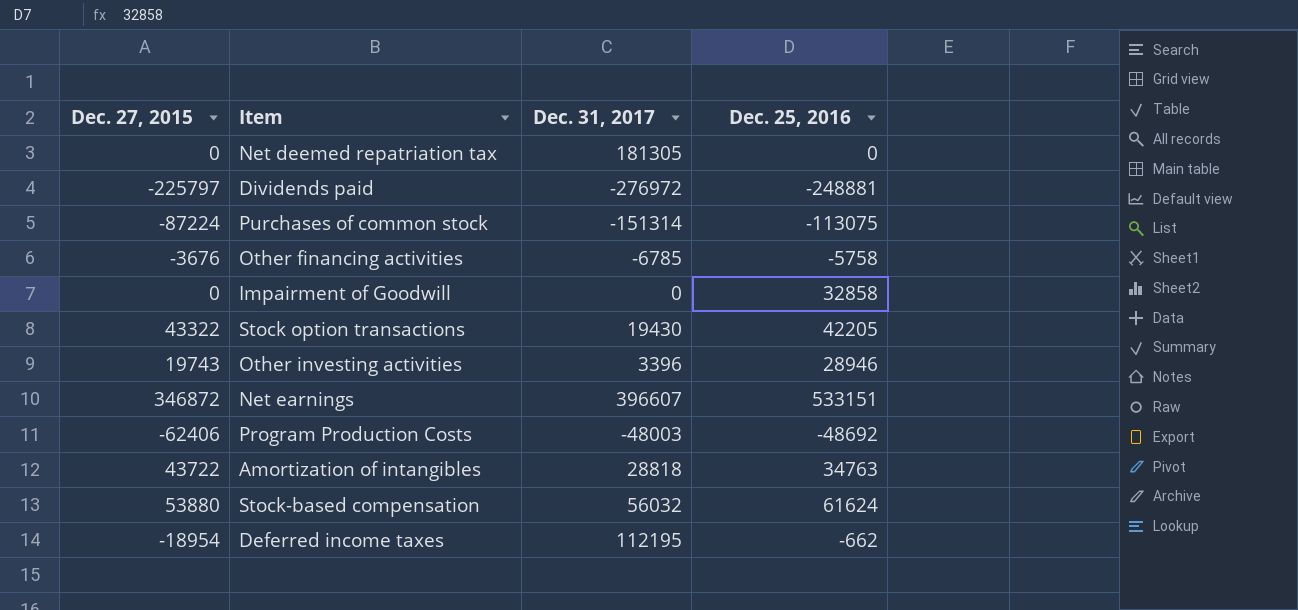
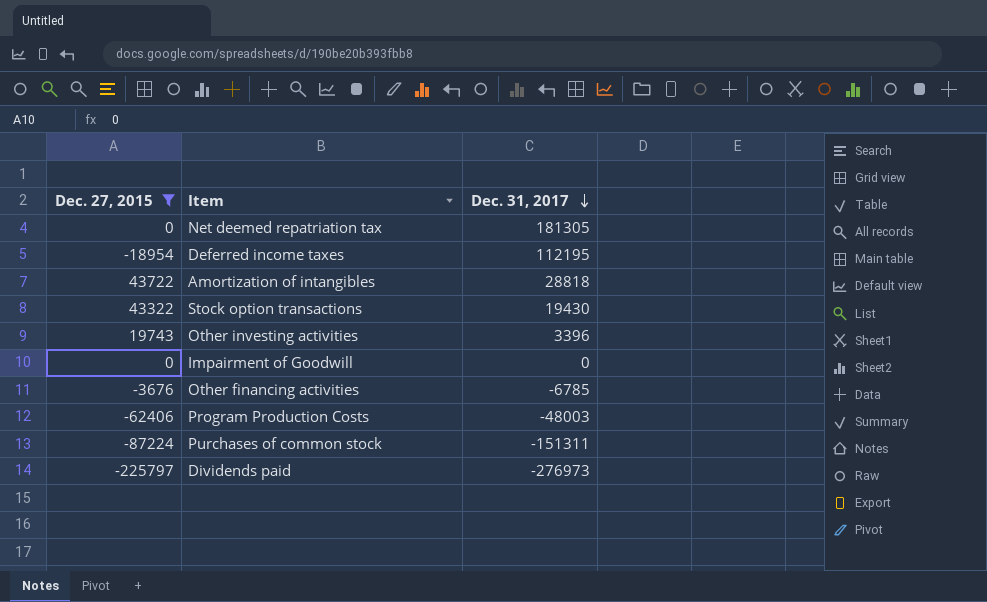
filter: none -> Dec. 27, 2015 <= 43722
row order: none -> Dec. 31, 2017 descending
column Dec. 25, 2016 | position: 4 -> none
Purchases of common stock | Dec. 31, 2017: -151314 -> -151311
Dividends paid | Dec. 31, 2017: -276972 -> -276973

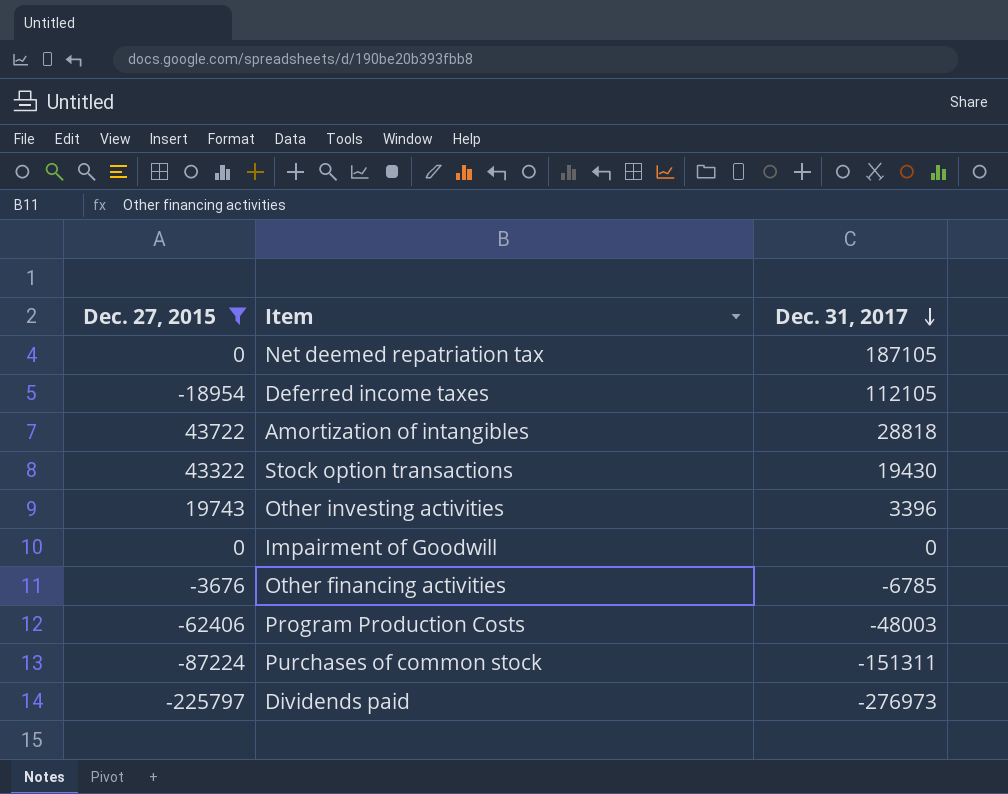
Net deemed repatriation tax | Dec. 31, 2017: 181305 -> 187105
Deferred income taxes | Dec. 31, 2017: 112195 -> 112105

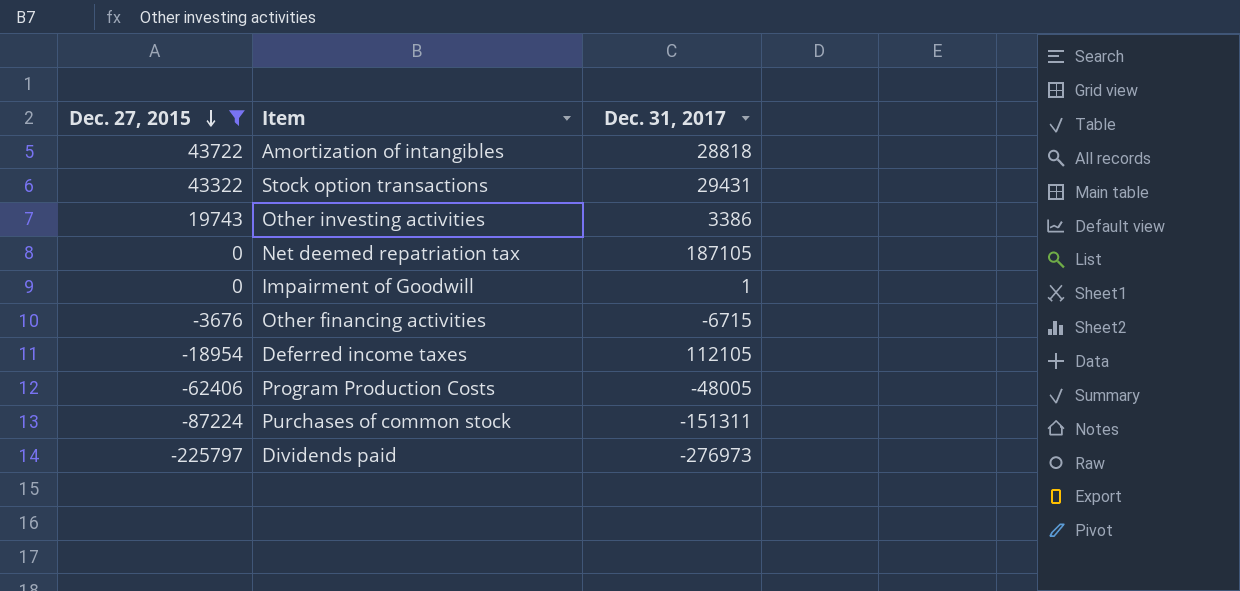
row order: Dec. 31, 2017 descending -> Dec. 27, 2015 descending
Stock option transactions | Dec. 31, 2017: 19430 -> 29431
Other investing activities | Dec. 31, 2017: 3396 -> 3386
Impairment of Goodwill | Dec. 31, 2017: 0 -> 1
Other financing activities | Dec. 31, 2017: -6785 -> -6715
Program Production Costs | Dec. 31, 2017: -48003 -> -48005

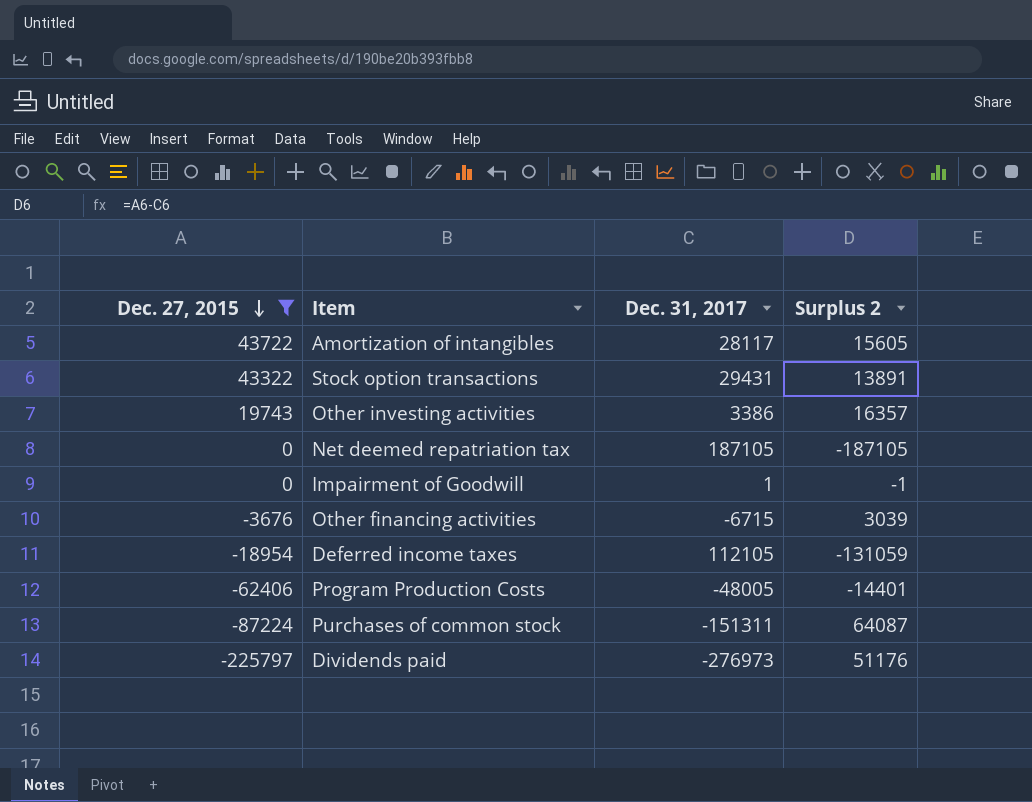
column Surplus 2 | formula: none -> [Dec. 27, 2015] - [Dec. 31, 2017]
Amortization of intangibles | Dec. 31, 2017: 28818 -> 28117

